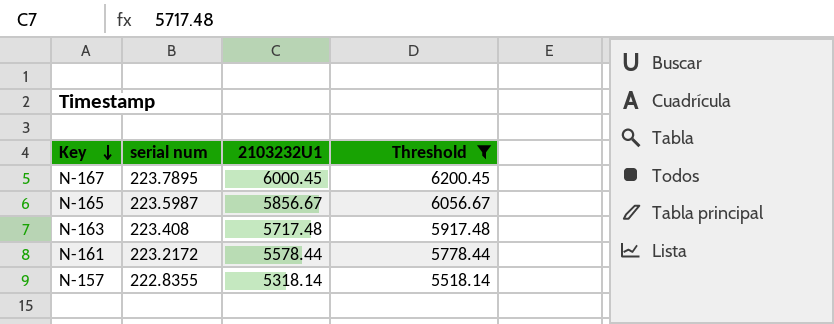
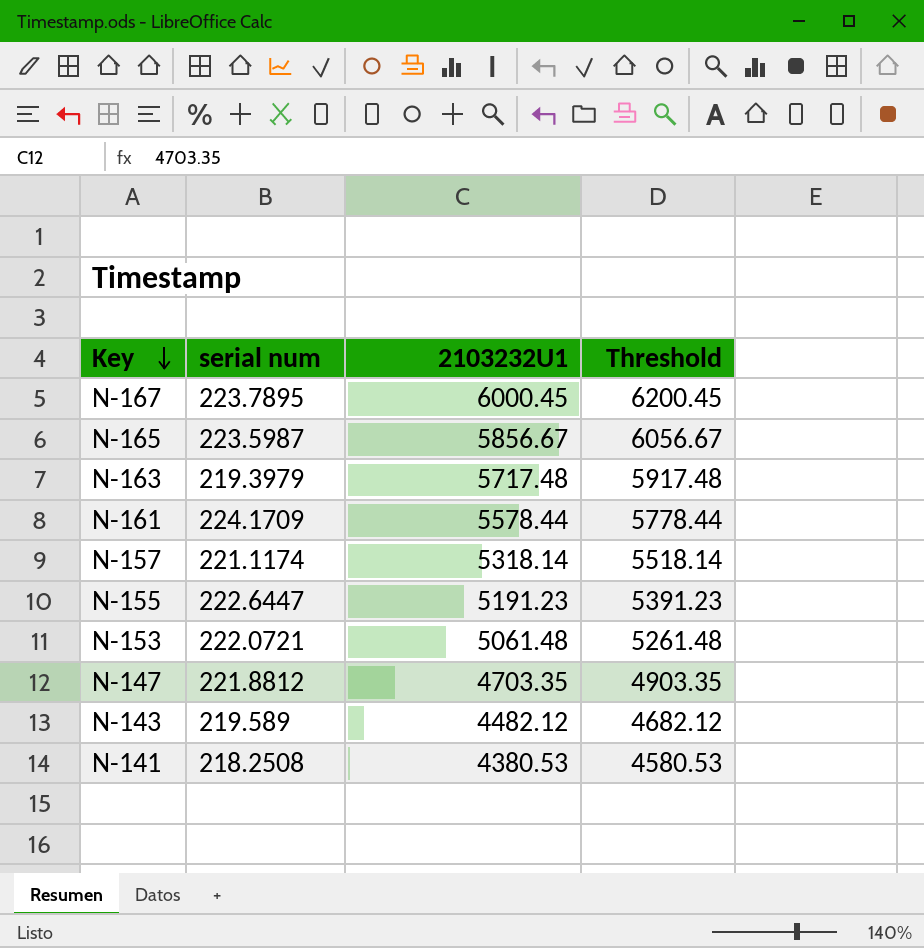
filter: Threshold >= 5518.14 -> none
N-163 | serial num: 223.408 -> 219.3979
N-161 | serial num: 223.2172 -> 224.1709
N-157 | serial num: 222.8355 -> 221.1174

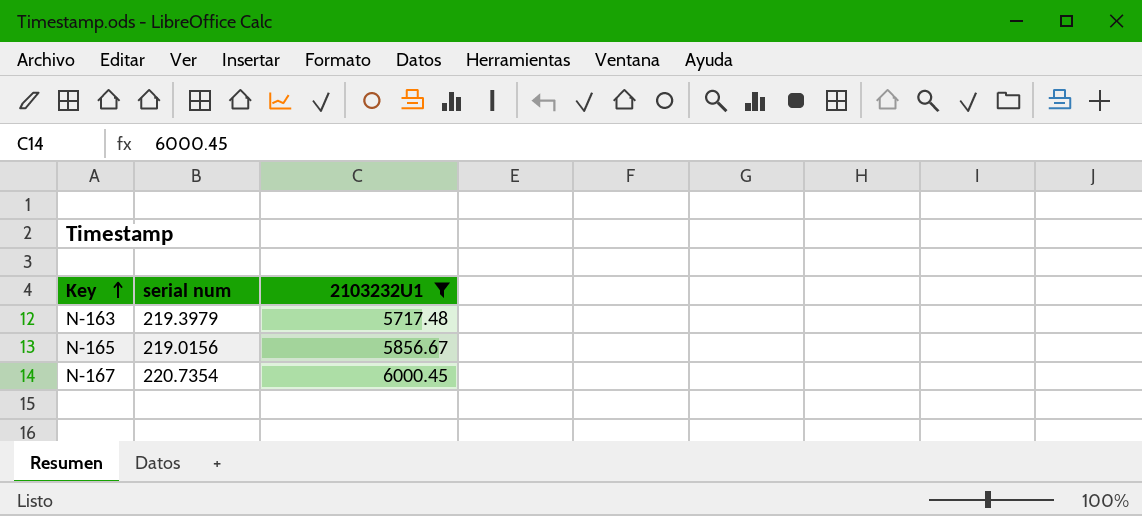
filter: none -> 2103232U1 >= 5717.48
row order: Key descending -> Key ascending
column Threshold | formula: [2103232U1] + 200 -> none
N-165 | serial num: 223.5987 -> 219.0156
N-167 | serial num: 223.7895 -> 220.7354

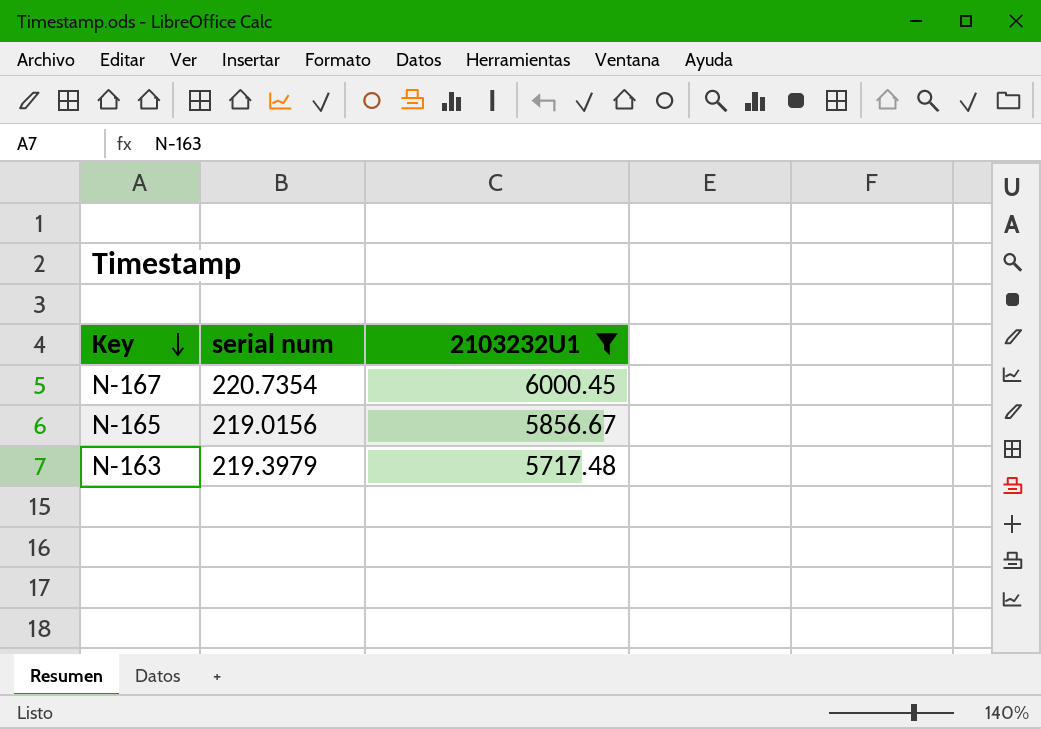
row order: Key ascending -> Key descending

